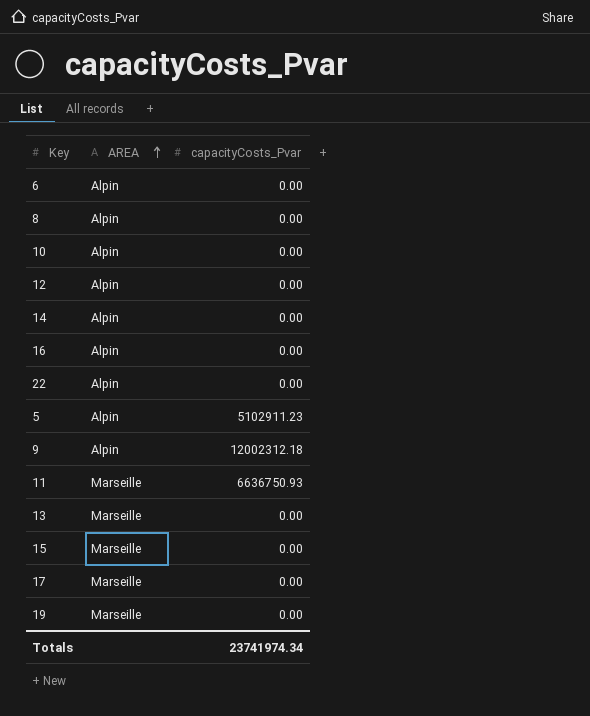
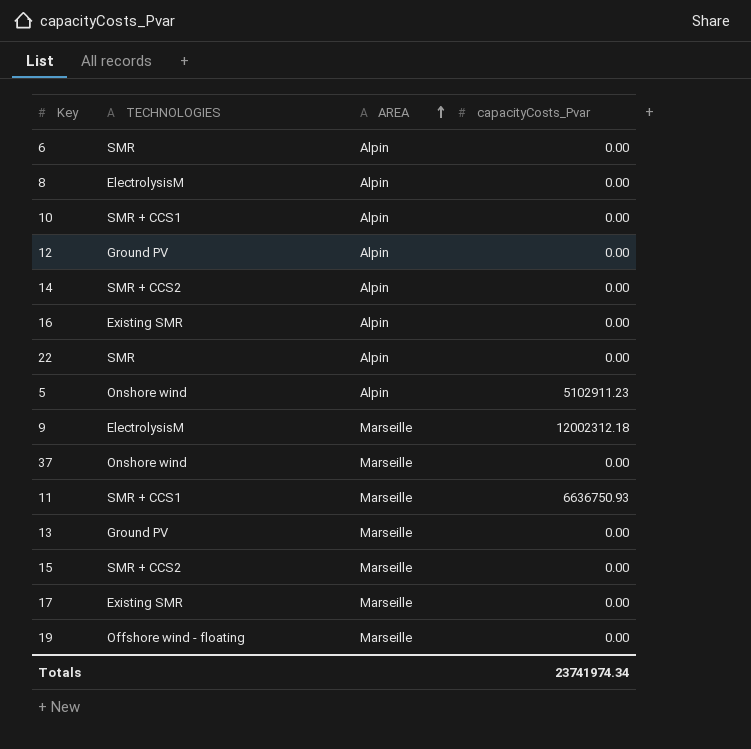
column TECHNOLOGIES | position: none -> 2
9 | AREA: Alpin -> Marseille
row 37: none -> Onshore wind | Marseille | 0.00

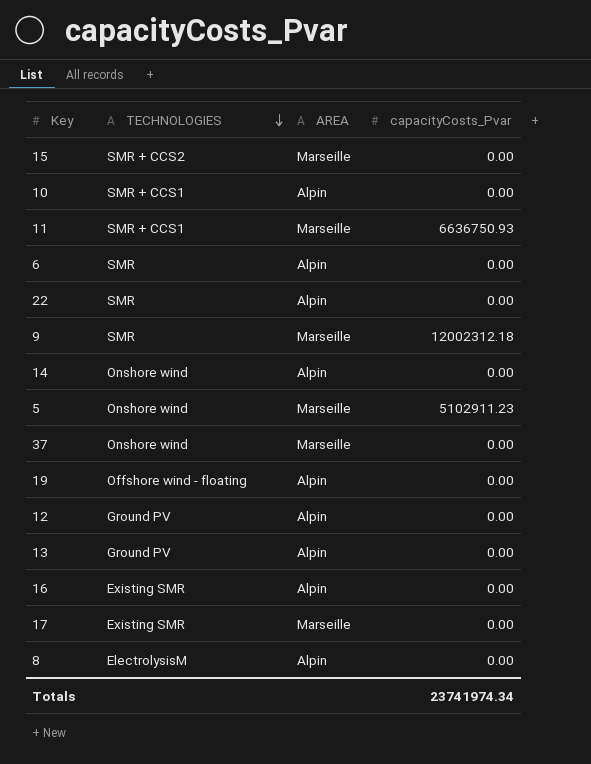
row order: AREA ascending -> TECHNOLOGIES descending
9 | TECHNOLOGIES: ElectrolysisM -> SMR
14 | TECHNOLOGIES: SMR + CCS2 -> Onshore wind
5 | AREA: Alpin -> Marseille
19 | AREA: Marseille -> Alpin
13 | AREA: Marseille -> Alpin

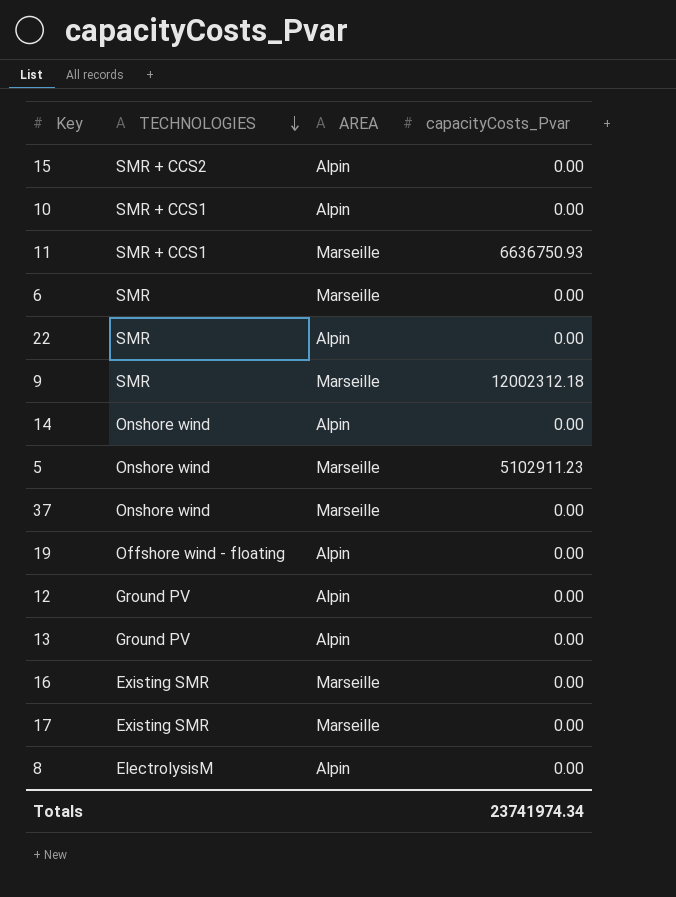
15 | AREA: Marseille -> Alpin
6 | AREA: Alpin -> Marseille
16 | AREA: Alpin -> Marseille

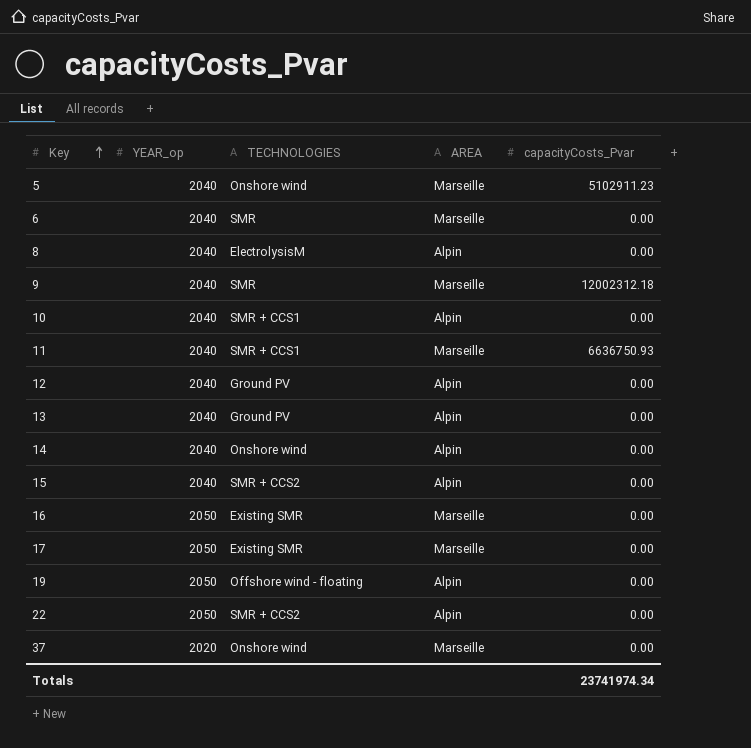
row order: TECHNOLOGIES descending -> Key ascending
column YEAR_op | position: none -> 2
22 | TECHNOLOGIES: SMR -> SMR + CCS2

